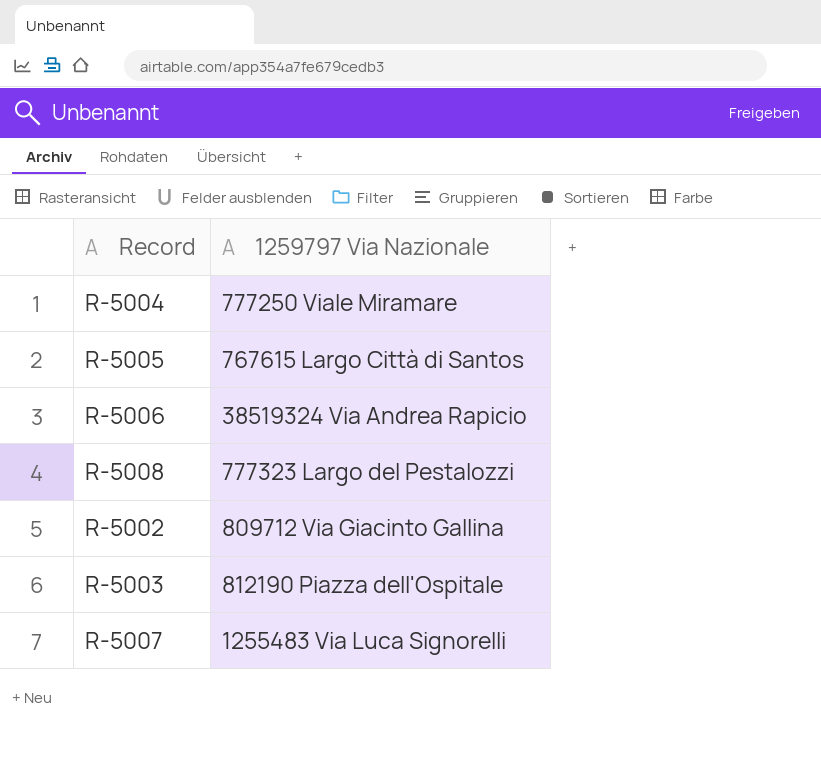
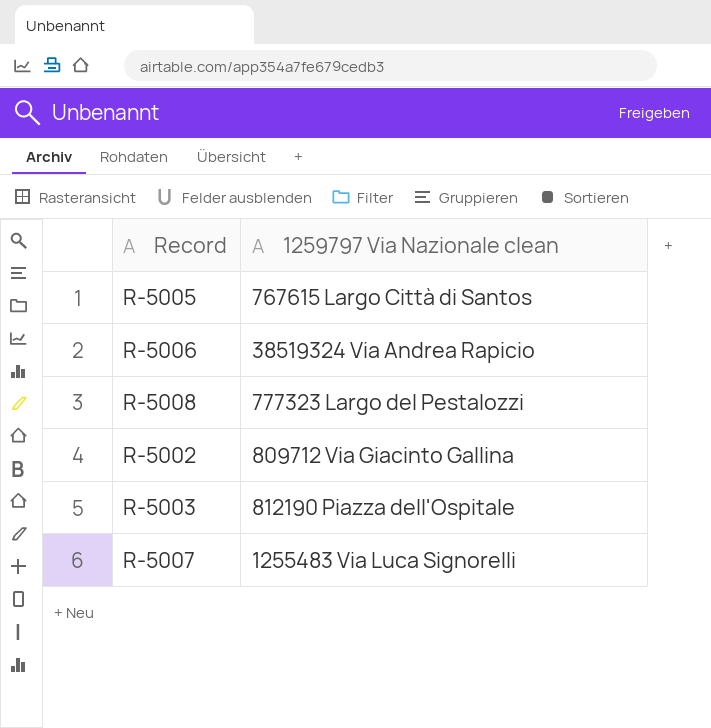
column name: 1259797 Via Nazionale -> 1259797 Via Nazionale clean
row R-5004: 777250 Viale Miramare -> none

